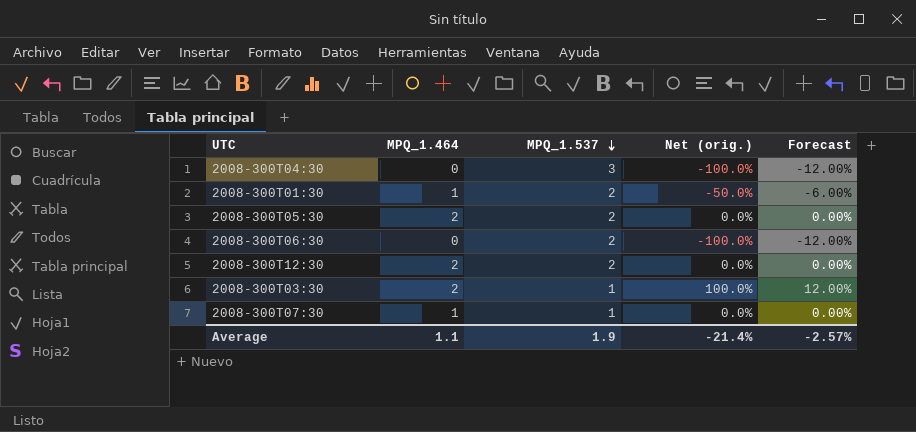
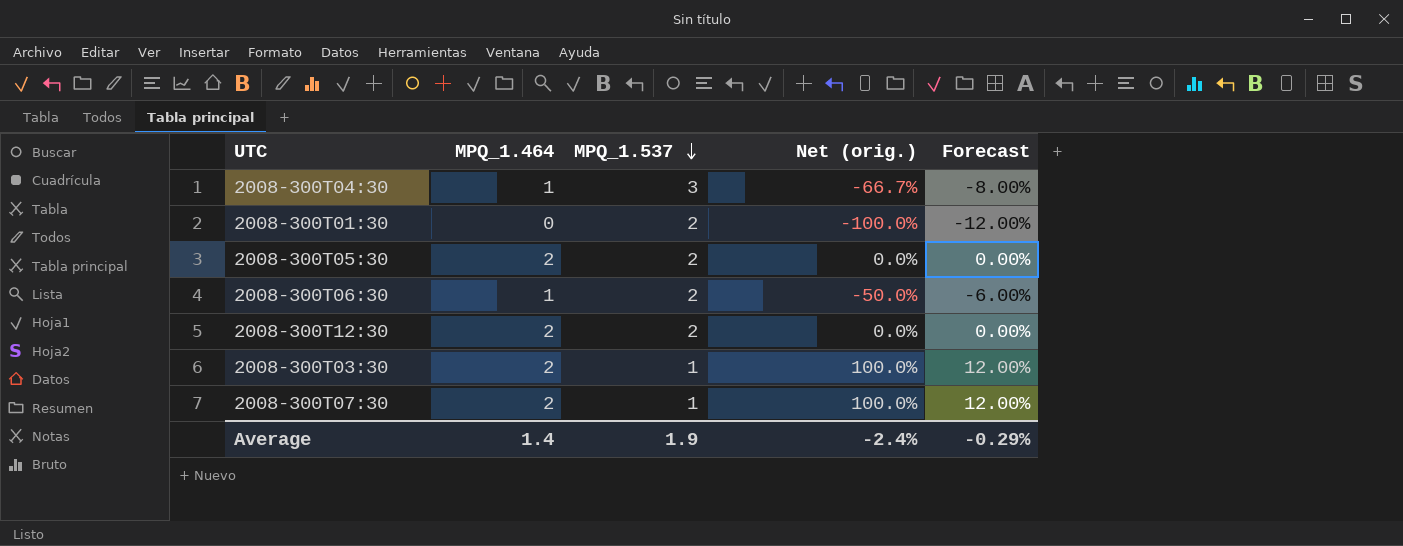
2008-300T04:30 | MPQ_1.464: 0 -> 1
2008-300T04:30 | Net (orig.): -100.0% -> -66.7%
2008-300T04:30 | Forecast: -12.00% -> -8.00%
2008-300T01:30 | MPQ_1.464: 1 -> 0
2008-300T01:30 | Net (orig.): -50.0% -> -100.0%
2008-300T01:30 | Forecast: -6.00% -> -12.00%
2008-300T06:30 | MPQ_1.464: 0 -> 1
2008-300T06:30 | Net (orig.): -100.0% -> -50.0%
2008-300T06:30 | Forecast: -12.00% -> -6.00%
2008-300T07:30 | MPQ_1.464: 1 -> 2
2008-300T07:30 | Net (orig.): 0.0% -> 100.0%
2008-300T07:30 | Forecast: 0.00% -> 12.00%
Average | MPQ_1.464: 1.1 -> 1.4
Average | Net (orig.): -21.4% -> -2.4%
Average | Forecast: -2.57% -> -0.29%

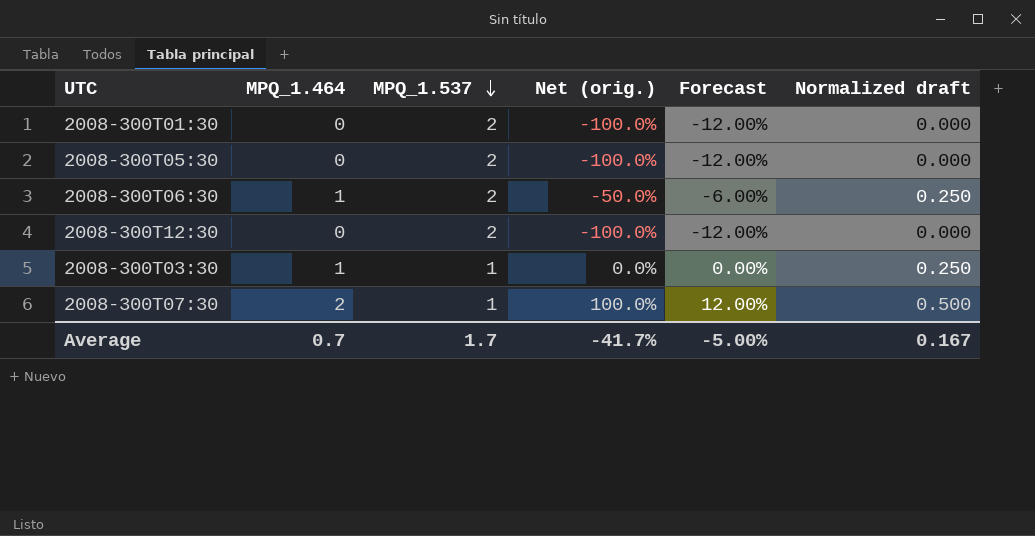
column Normalized draft | formula: none -> [MPQ_1.464] * 0.25
row 2008-300T04:30: 1 | 3 | -66.7% | -8.00% -> none
2008-300T05:30 | MPQ_1.464: 2 -> 0
2008-300T05:30 | Net (orig.): 0.0% -> -100.0%
2008-300T05:30 | Forecast: 0.00% -> -12.00%
2008-300T12:30 | MPQ_1.464: 2 -> 0
2008-300T12:30 | Net (orig.): 0.0% -> -100.0%
2008-300T12:30 | Forecast: 0.00% -> -12.00%
2008-300T03:30 | MPQ_1.464: 2 -> 1
2008-300T03:30 | Net (orig.): 100.0% -> 0.0%
2008-300T03:30 | Forecast: 12.00% -> 0.00%
Average | MPQ_1.464: 1.4 -> 0.7
Average | MPQ_1.537: 1.9 -> 1.7
Average | Net (orig.): -2.4% -> -41.7%
Average | Forecast: -0.29% -> -5.00%

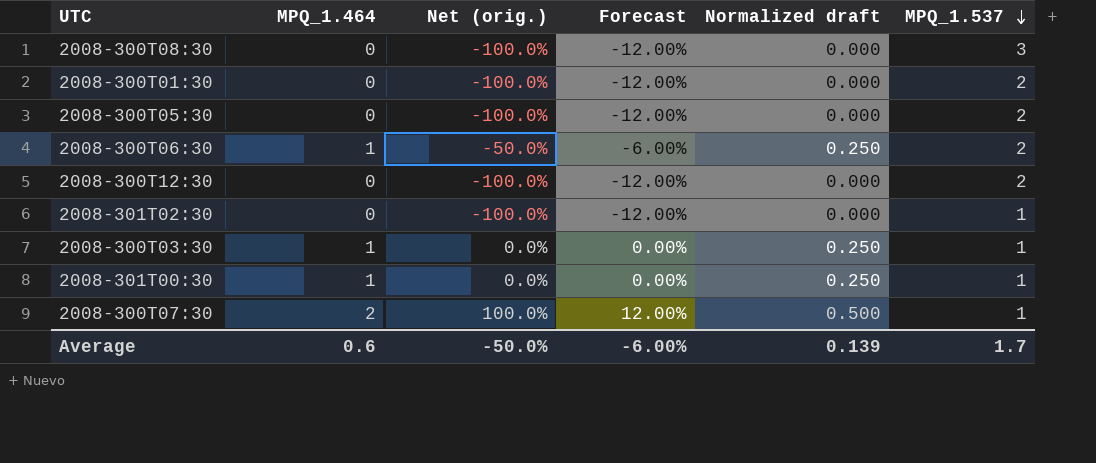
column MPQ_1.537 | position: 3 -> 6
row 2008-300T08:30: none -> 0 | -100.0% | -12.00% | 0.000 | 3
row 2008-301T02:30: none -> 0 | -100.0% | -12.00% | 0.000 | 1
row 2008-301T00:30: none -> 1 | 0.0% | 0.00% | 0.250 | 1
Average | MPQ_1.464: 0.7 -> 0.6
Average | Net (orig.): -41.7% -> -50.0%
Average | Forecast: -5.00% -> -6.00%
Average | Normalized draft: 0.167 -> 0.139

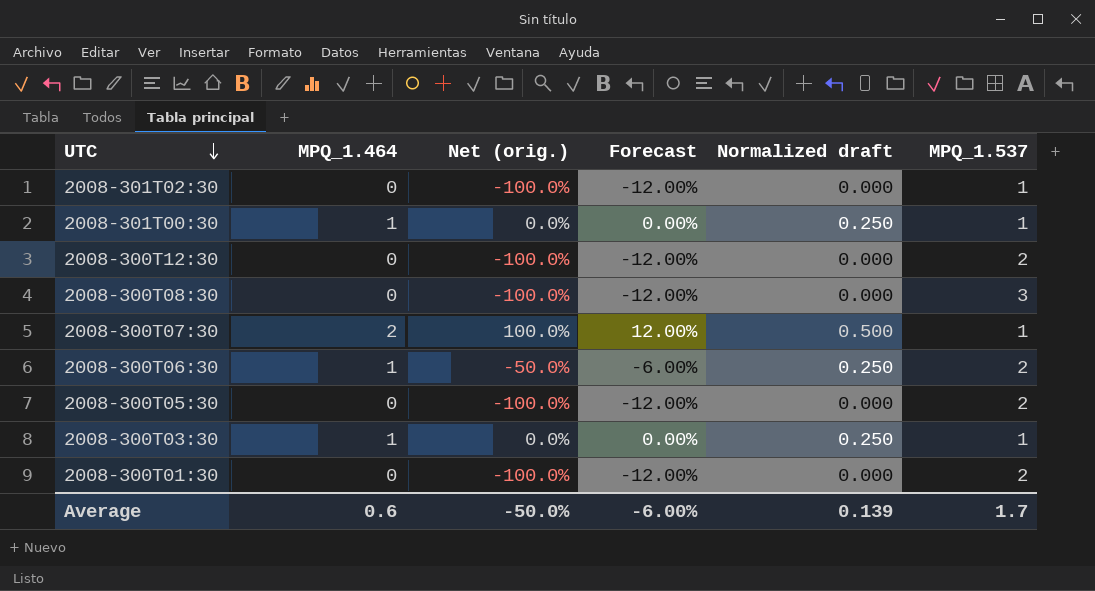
row order: MPQ_1.537 descending -> UTC descending

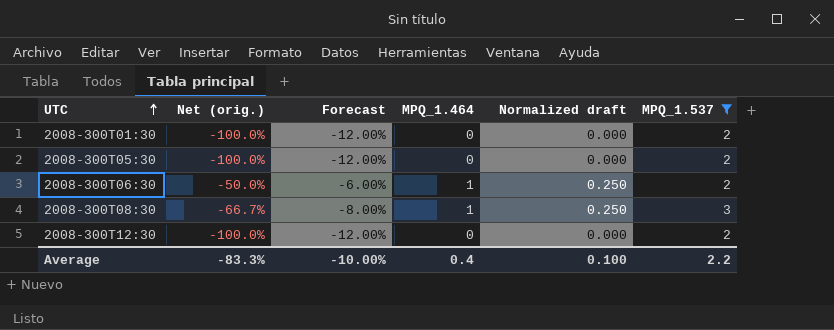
filter: none -> MPQ_1.537 != 1
row order: UTC descending -> UTC ascending
column MPQ_1.464 | position: 2 -> 4
2008-300T08:30 | Net (orig.): -100.0% -> -66.7%
2008-300T08:30 | Forecast: -12.00% -> -8.00%
2008-300T08:30 | MPQ_1.464: 0 -> 1
2008-300T08:30 | Normalized draft: 0.000 -> 0.250
Average | Net (orig.): -50.0% -> -83.3%
Average | Forecast: -6.00% -> -10.00%
Average | MPQ_1.464: 0.6 -> 0.4
Average | Normalized draft: 0.139 -> 0.100
Average | MPQ_1.537: 1.7 -> 2.2

